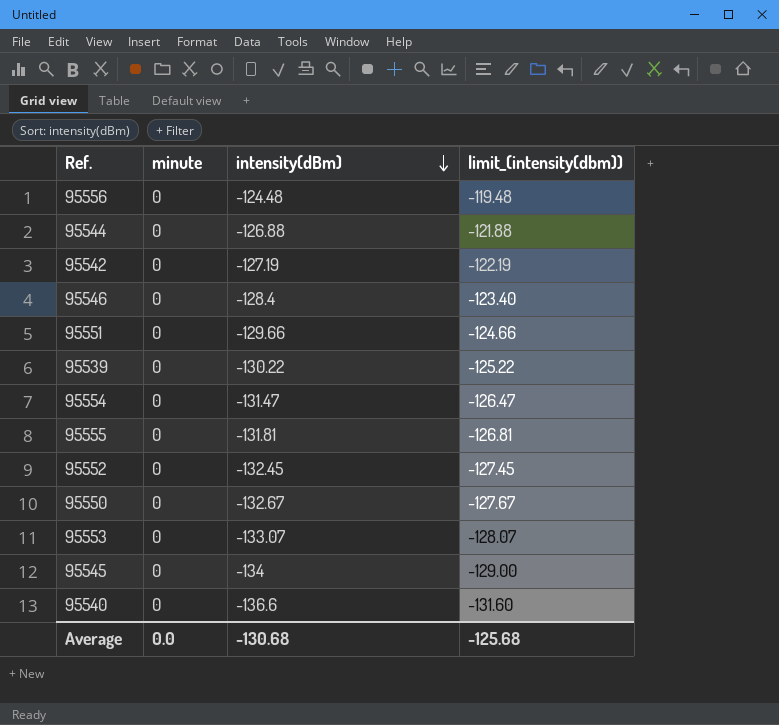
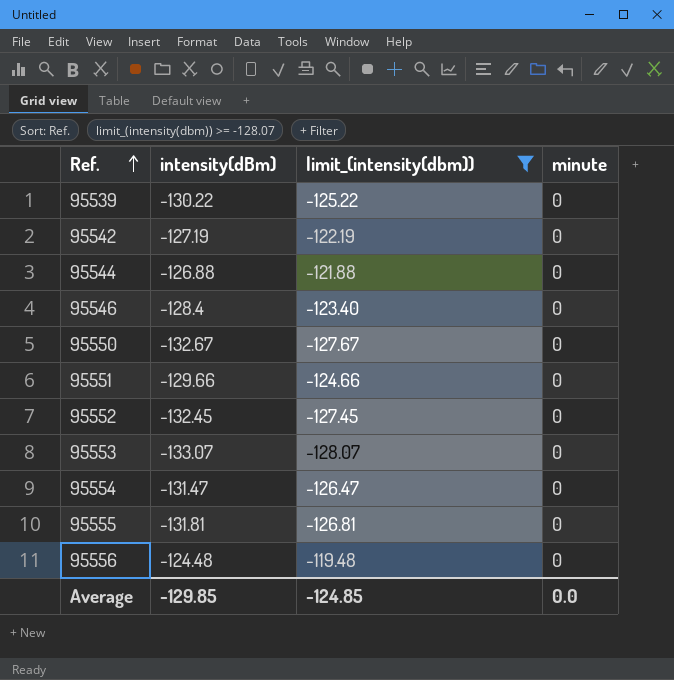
filter: none -> limit_(intensity(dbm)) >= -128.07
row order: intensity(dBm) descending -> Ref. ascending
column minute | position: 2 -> 4
Average | intensity(dBm): -130.68 -> -129.85
Average | limit_(intensity(dbm)): -125.68 -> -124.85

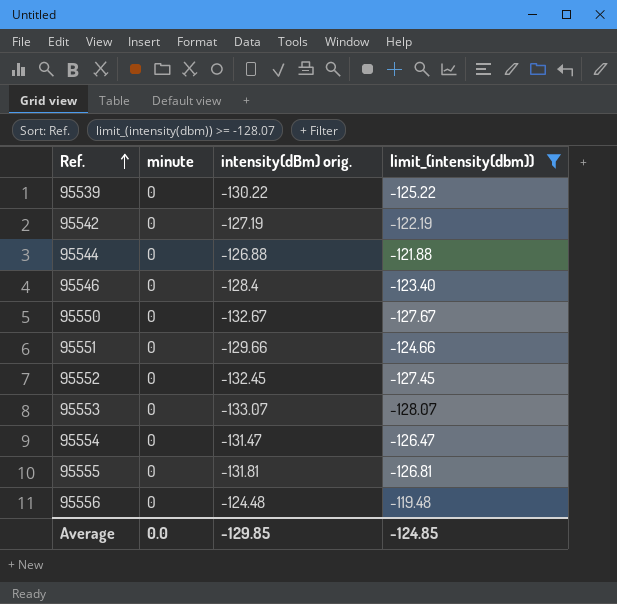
column minute | position: 4 -> 2
column name: intensity(dBm) -> intensity(dBm) orig.

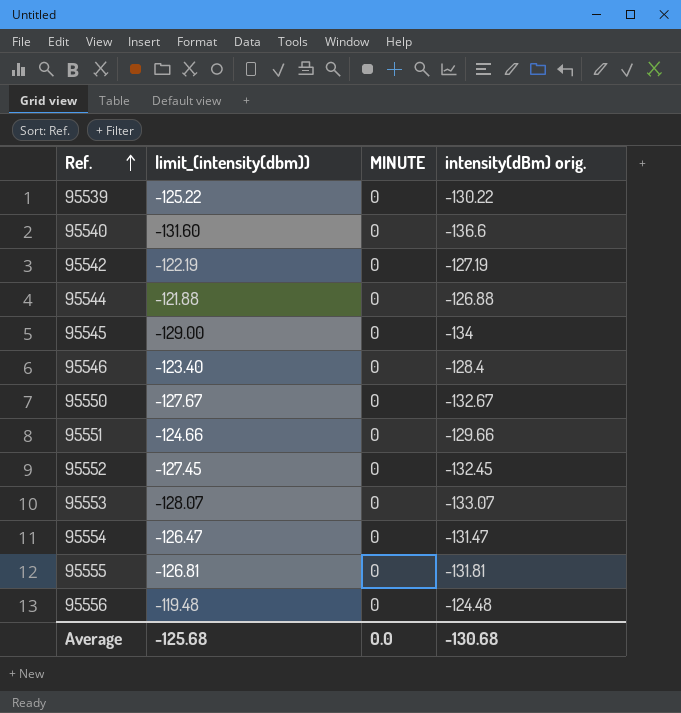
filter: limit_(intensity(dbm)) >= -128.07 -> none
column limit_(intensity(dbm)) | position: 4 -> 2
column name: minute -> MINUTE
Average | limit_(intensity(dbm)): -124.85 -> -125.68
Average | intensity(dBm) orig.: -129.85 -> -130.68

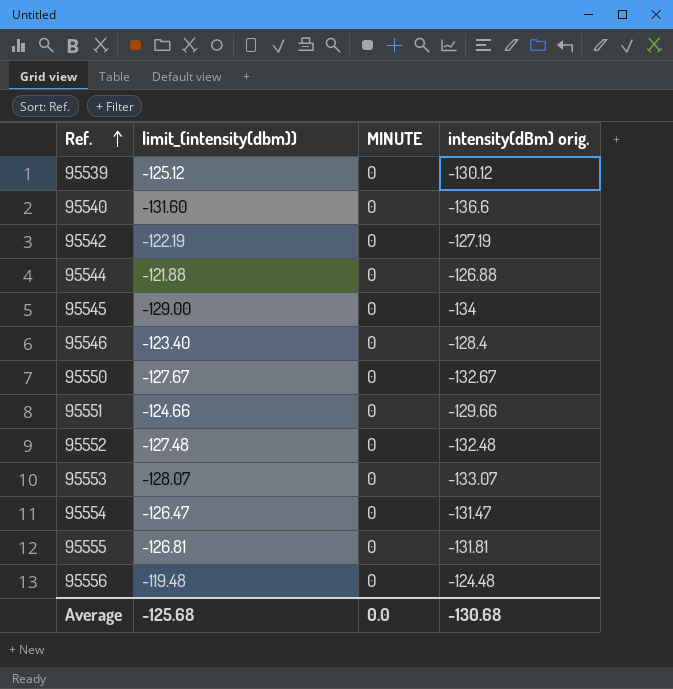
95539 | limit_(intensity(dbm)): -125.22 -> -125.12
95539 | intensity(dBm) orig.: -130.22 -> -130.12
95552 | limit_(intensity(dbm)): -127.45 -> -127.48
95552 | intensity(dBm) orig.: -132.45 -> -132.48

